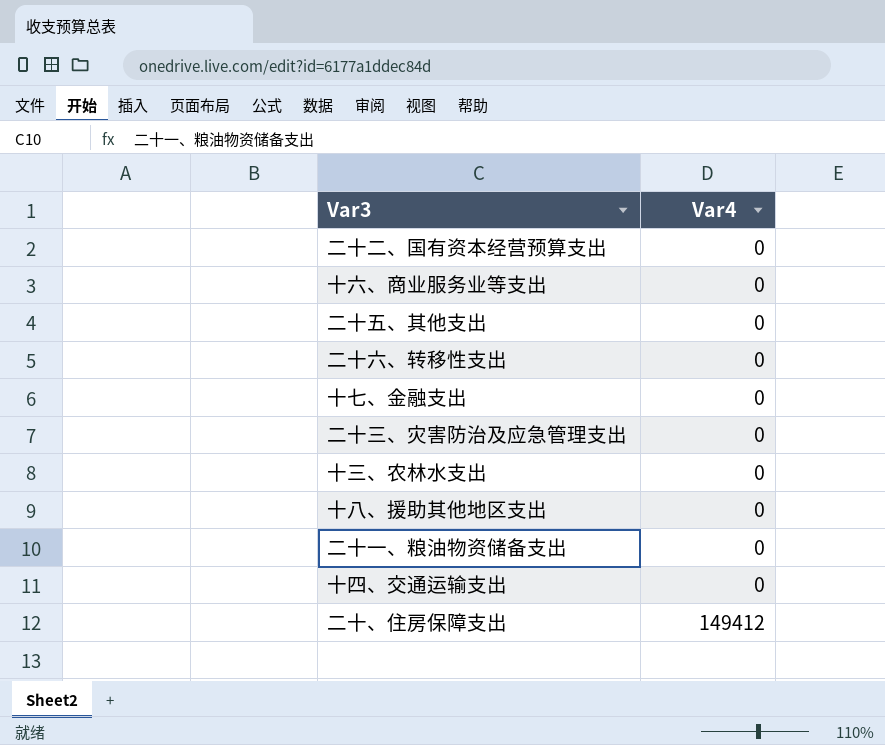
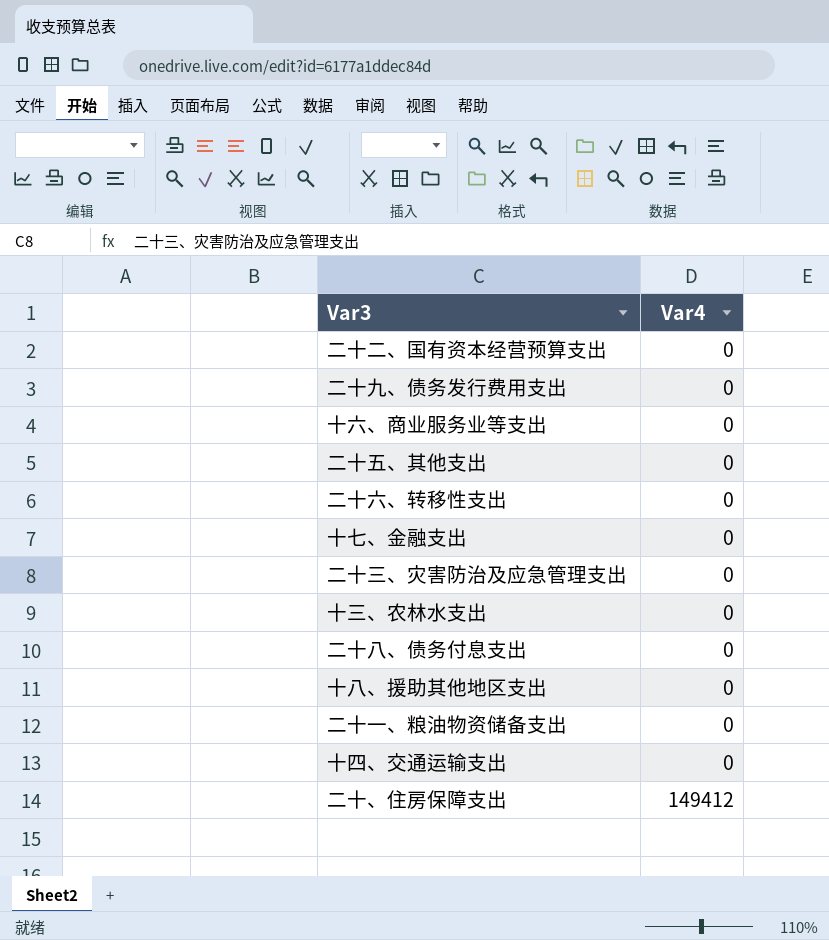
row 二十九、债务发行费用支出: none -> 0
row 二十八、债务付息支出: none -> 0

